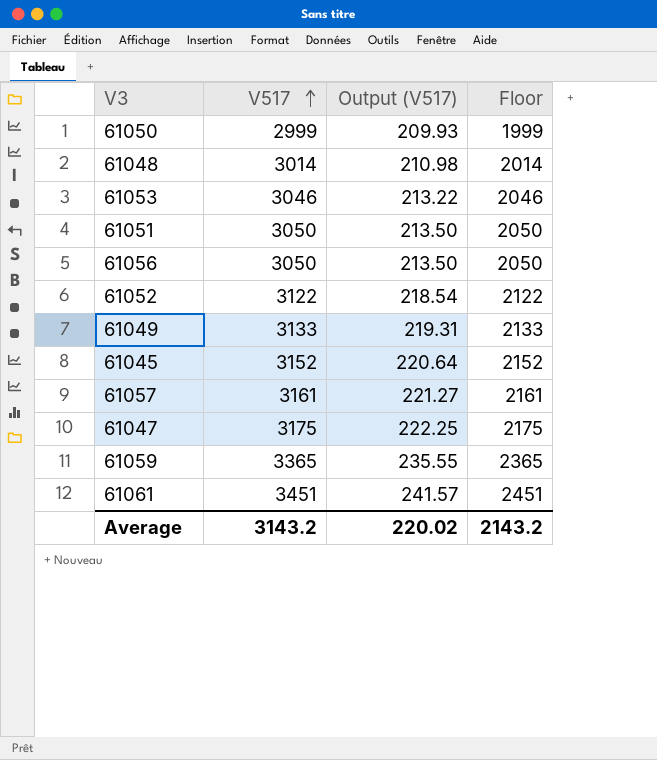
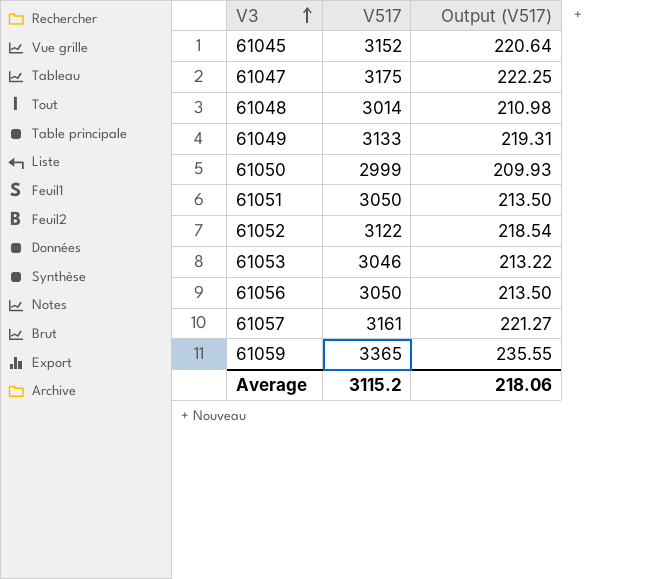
row order: V517 ascending -> V3 ascending
column Floor | formula: [V517] - 1000 -> none
row 61061: 3451 | 241.57 | 2451 -> none
Average | V517: 3143.2 -> 3115.2
Average | Output (V517): 220.02 -> 218.06

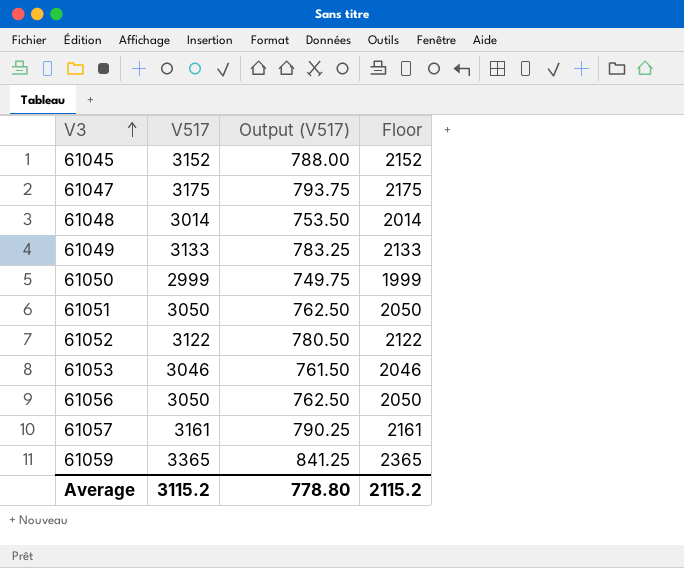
column Output (V517) | formula: [V517] * 0.07 -> [V517] * 0.25
column Floor | formula: none -> [V517] - 1000
Average | Output (V517): 218.06 -> 778.80

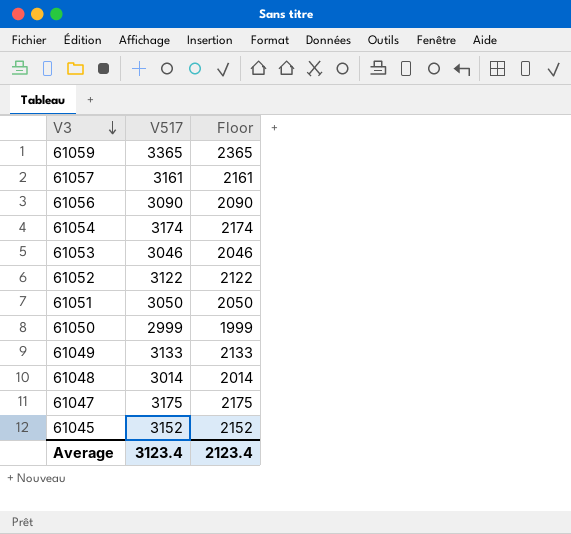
row order: V3 ascending -> V3 descending
column Output (V517) | formula: [V517] * 0.25 -> none
61056 | V517: 3050 -> 3090
61056 | Floor: 2050 -> 2090
row 61054: none -> 3174 | 2174
Average | V517: 3115.2 -> 3123.4
Average | Floor: 2115.2 -> 2123.4

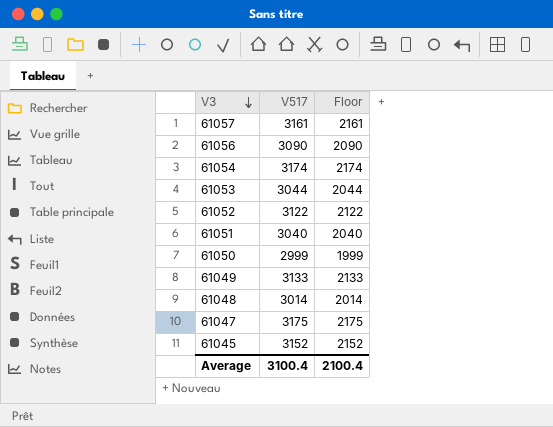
row 61059: 3365 | 2365 -> none
61053 | V517: 3046 -> 3044
61053 | Floor: 2046 -> 2044
61051 | V517: 3050 -> 3040
61051 | Floor: 2050 -> 2040
Average | V517: 3123.4 -> 3100.4
Average | Floor: 2123.4 -> 2100.4

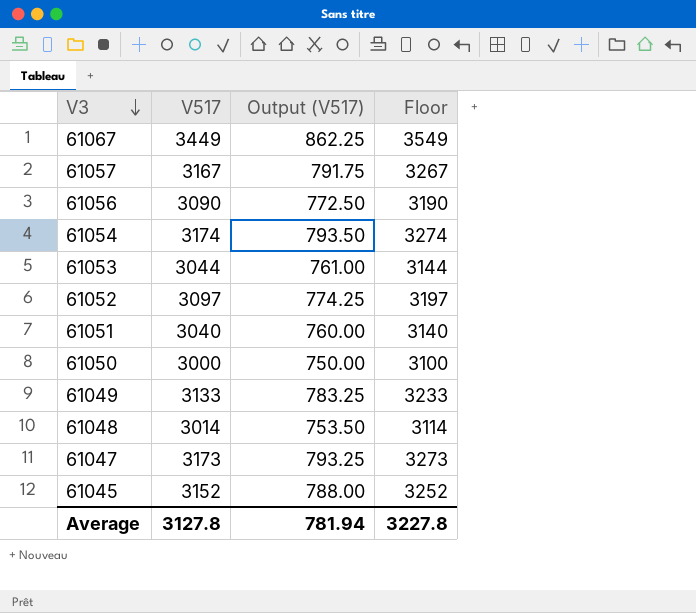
column Output (V517) | formula: none -> [V517] * 0.25
column Floor | formula: [V517] - 1000 -> [V517] + 100
row 61067: none -> 3449 | 862.25 | 3549
61057 | V517: 3161 -> 3167
61052 | V517: 3122 -> 3097
61050 | V517: 2999 -> 3000
61047 | V517: 3175 -> 3173
Average | V517: 3100.4 -> 3127.8
Average | Floor: 2100.4 -> 3227.8

